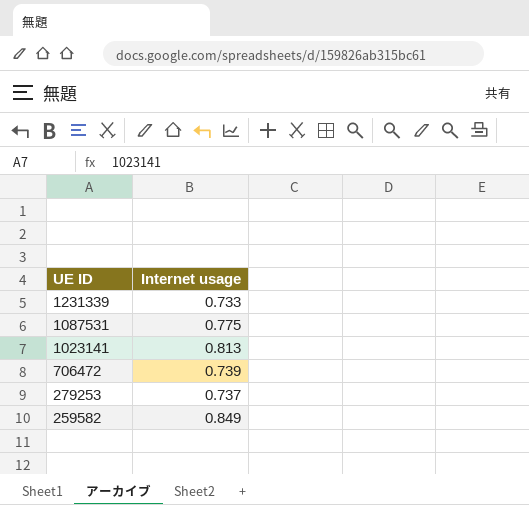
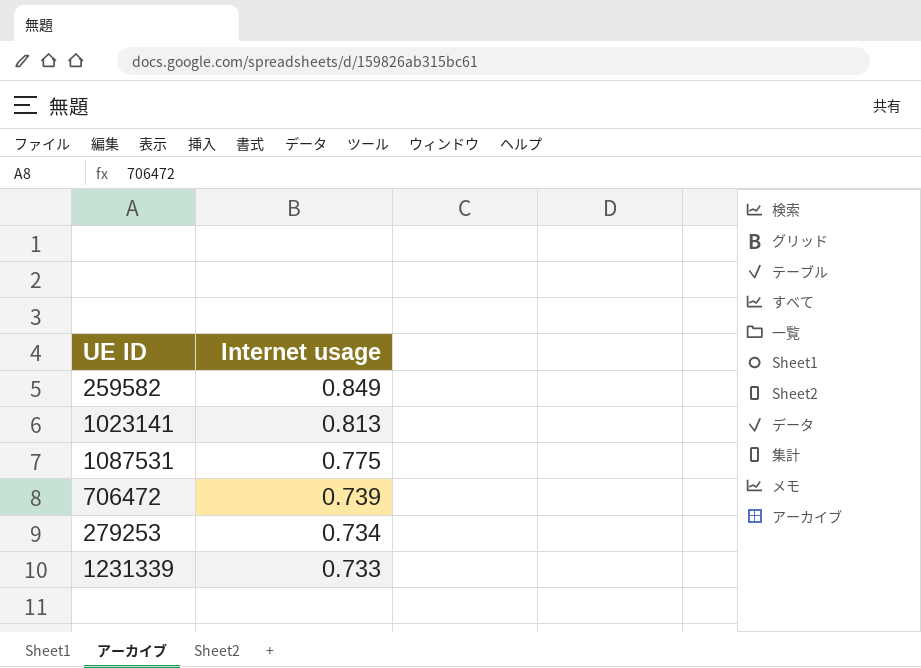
row order: UE ID descending -> Internet usage descending
279253 | Internet usage: 0.737 -> 0.734

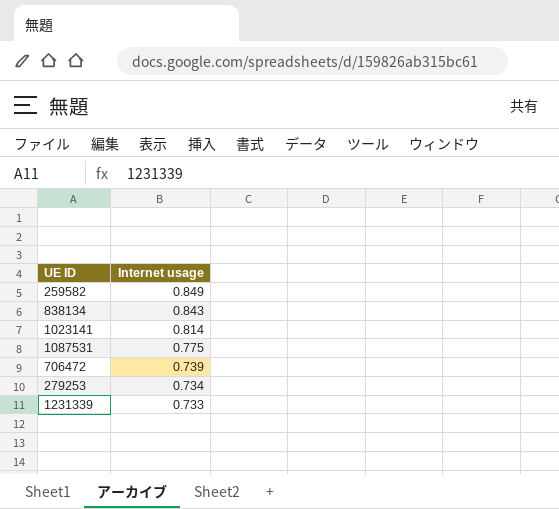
row 838134: none -> 0.843
1023141 | Internet usage: 0.813 -> 0.814

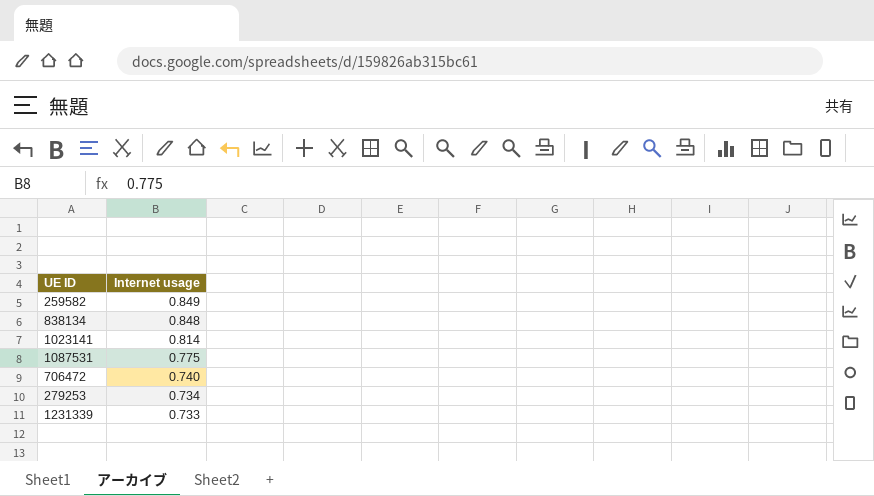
838134 | Internet usage: 0.843 -> 0.848
706472 | Internet usage: 0.739 -> 0.740

